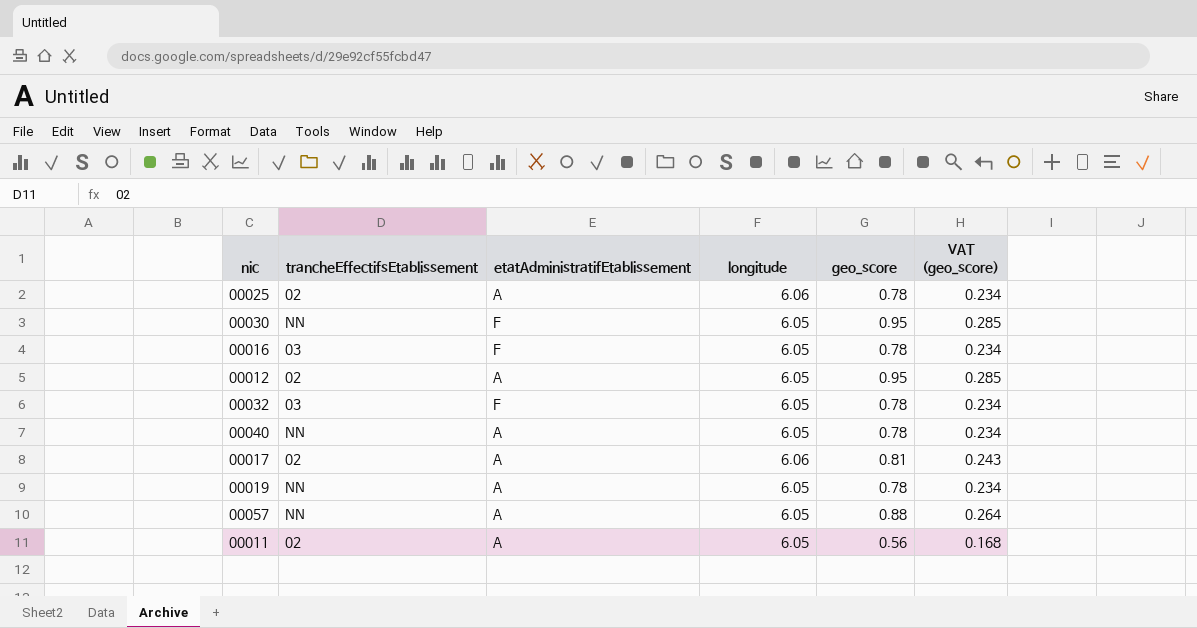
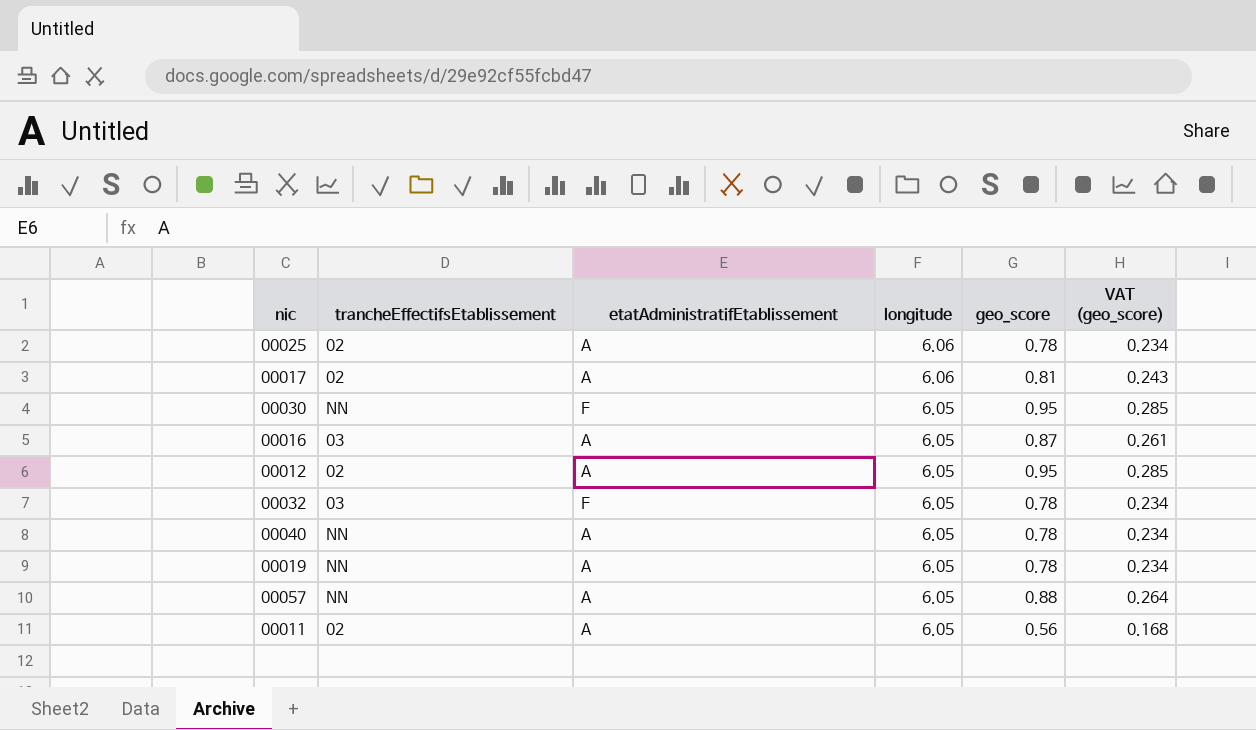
row order: none -> longitude descending
00016 | etatAdministratifEtablissement: F -> A
00016 | geo_score: 0.78 -> 0.87
00016 | VAT (geo_score): 0.234 -> 0.261

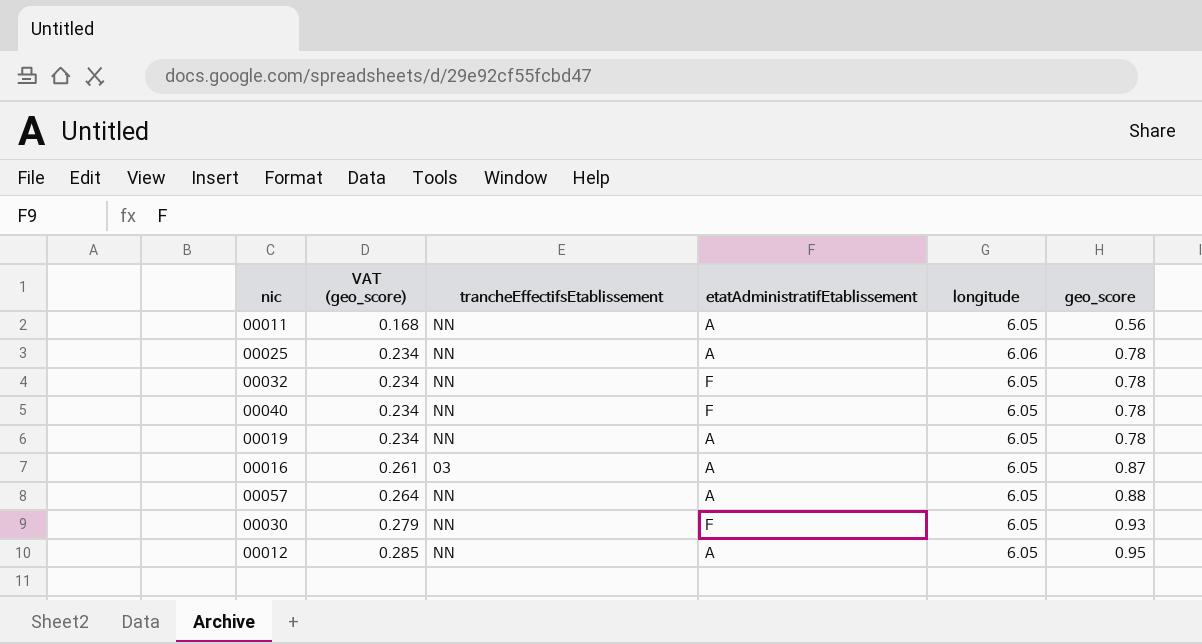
row order: longitude descending -> VAT (geo_score) ascending
column VAT (geo_score) | position: 6 -> 2
row 00017: 02 | A | 6.06 | 0.81 | 0.243 -> none
00011 | trancheEffectifsEtablissement: 02 -> NN
00025 | trancheEffectifsEtablissement: 02 -> NN
00032 | trancheEffectifsEtablissement: 03 -> NN
00040 | etatAdministratifEtablissement: A -> F
00030 | VAT (geo_score): 0.285 -> 0.279
00030 | geo_score: 0.95 -> 0.93
00012 | trancheEffectifsEtablissement: 02 -> NN

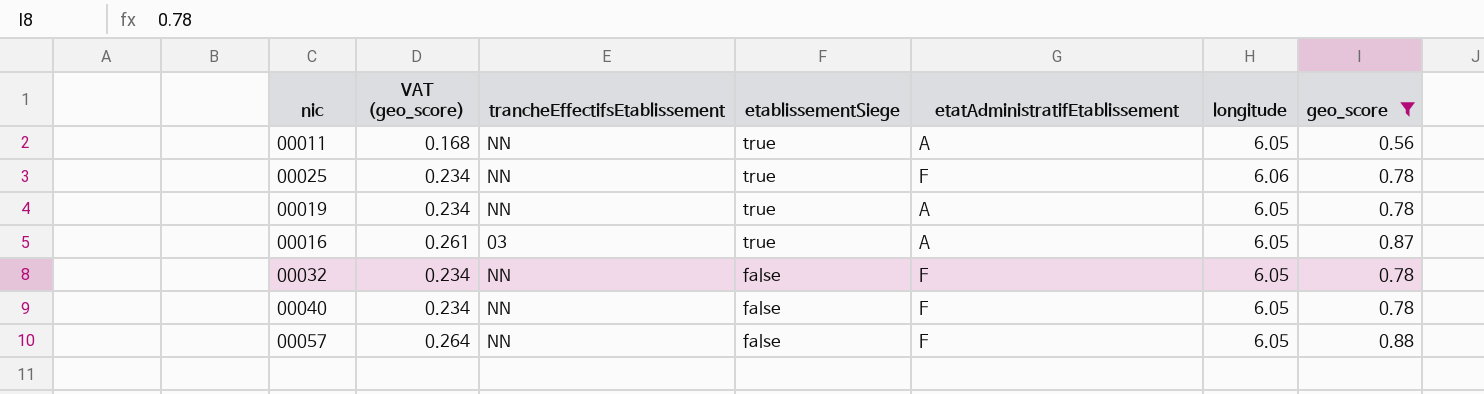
filter: none -> geo_score <= 0.88
row order: VAT (geo_score) ascending -> etablissementSiege descending
column etablissementSiege | position: none -> 4
00025 | etatAdministratifEtablissement: A -> F
00057 | etatAdministratifEtablissement: A -> F

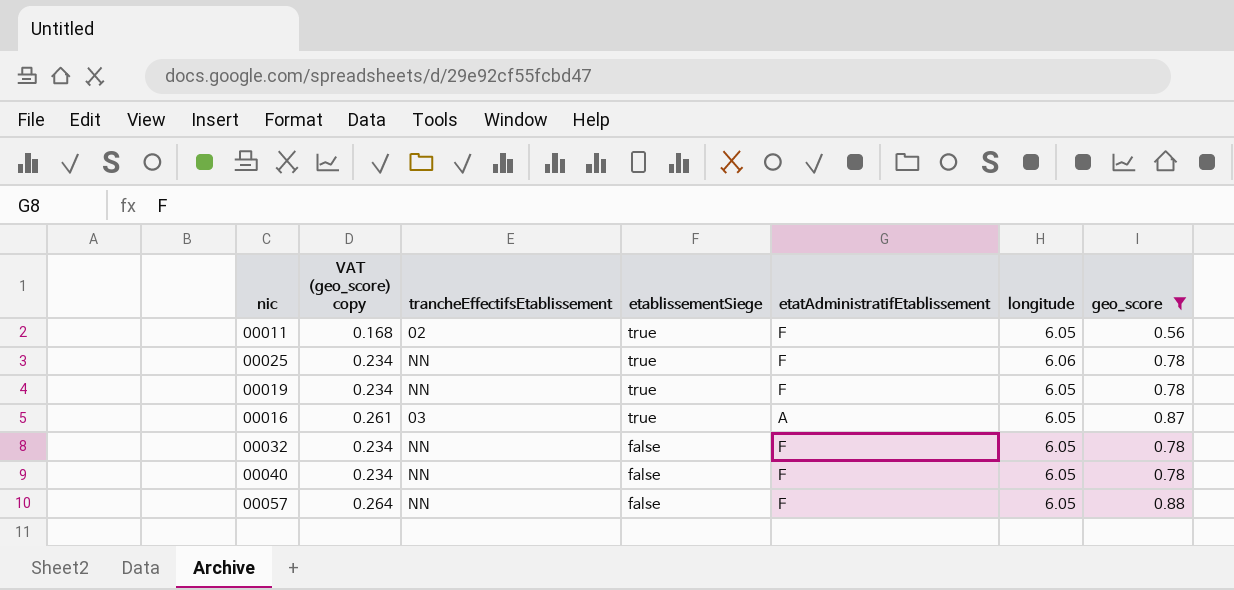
column name: VAT (geo_score) -> VAT (geo_score) copy
00011 | trancheEffectifsEtablissement: NN -> 02
00011 | etatAdministratifEtablissement: A -> F
00019 | etatAdministratifEtablissement: A -> F

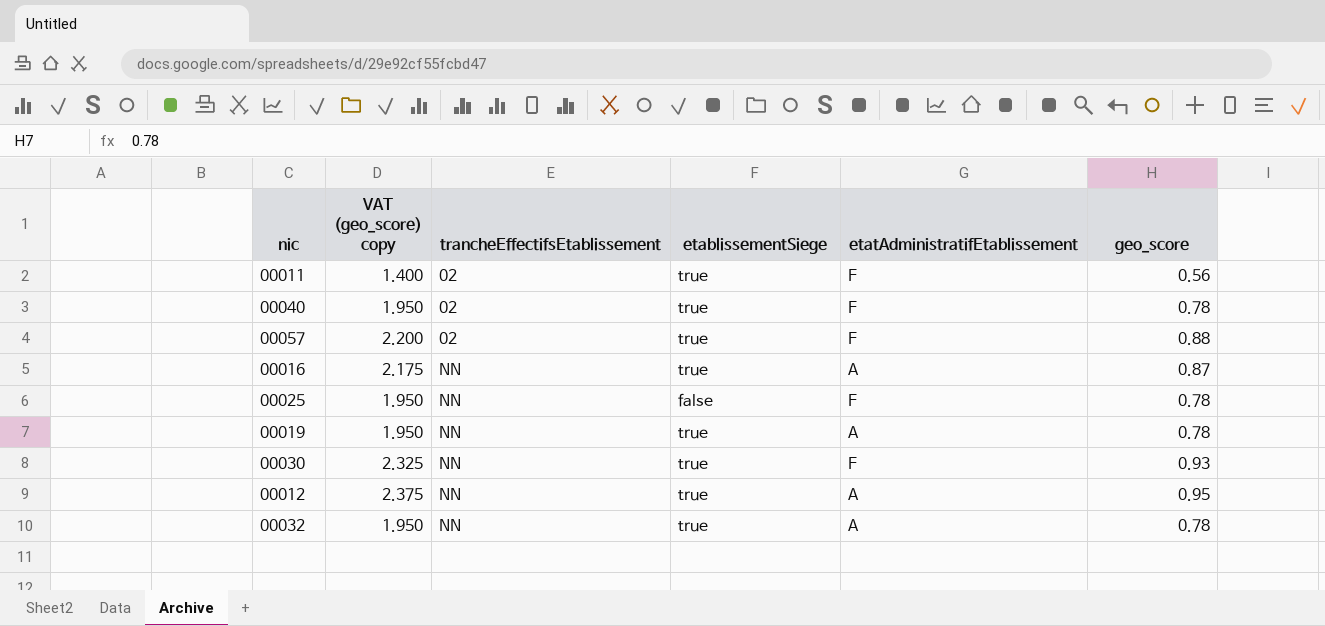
filter: geo_score <= 0.88 -> none
row order: etablissementSiege descending -> trancheEffectifsEtablissement ascending
column longitude | position: 6 -> none
column VAT (geo_score) copy | formula: [geo_score] * 0.3 -> [geo_score] * 2.5
00040 | trancheEffectifsEtablissement: NN -> 02
00040 | etablissementSiege: false -> true
00057 | trancheEffectifsEtablissement: NN -> 02
00057 | etablissementSiege: false -> true
00016 | trancheEffectifsEtablissement: 03 -> NN
00025 | etablissementSiege: true -> false
00019 | etatAdministratifEtablissement: F -> A
00032 | etablissementSiege: false -> true
00032 | etatAdministratifEtablissement: F -> A

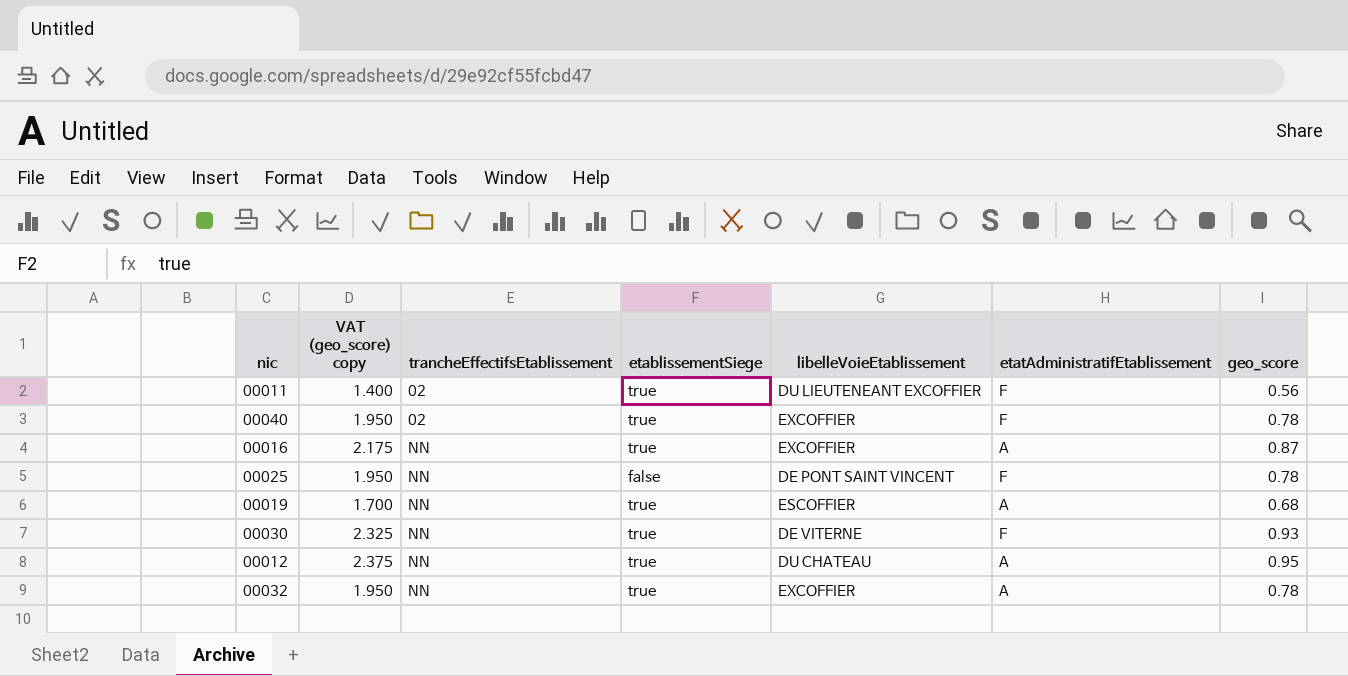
column libelleVoieEtablissement | position: none -> 5
row 00057: 2.200 | 02 | true | F | 0.88 -> none
00019 | VAT (geo_score) copy: 1.950 -> 1.700
00019 | geo_score: 0.78 -> 0.68

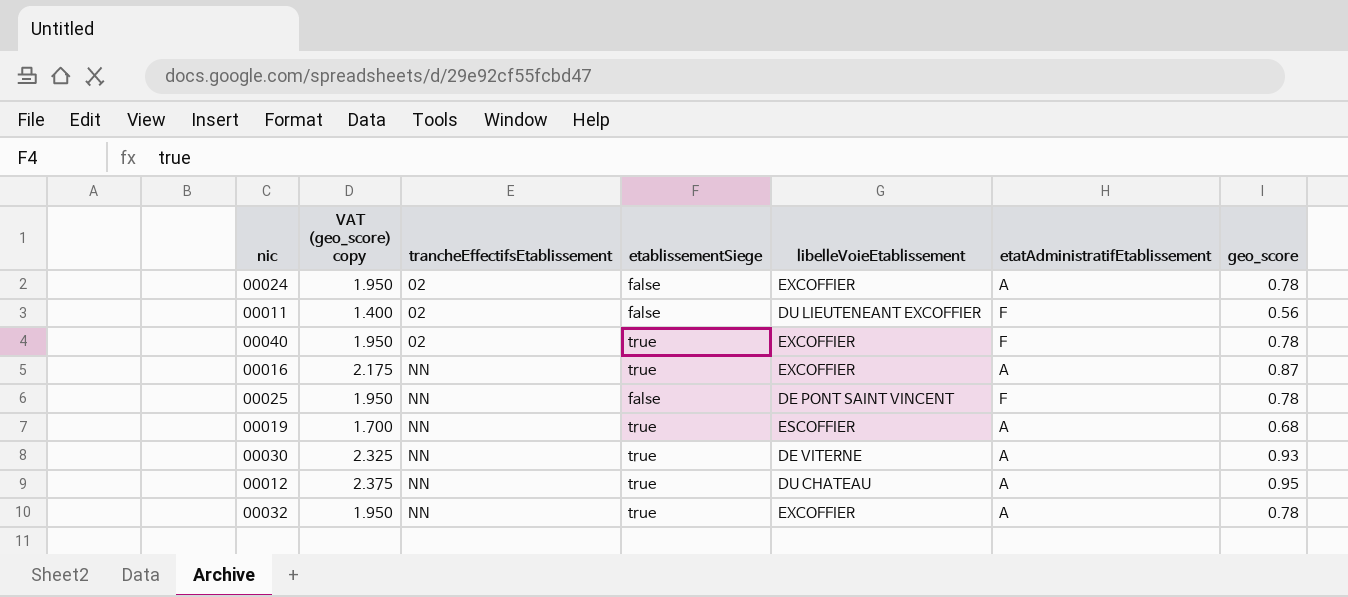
row 00024: none -> 1.950 | 02 | false | EXCOFFIER | A | 0.78
00011 | etablissementSiege: true -> false
00030 | etatAdministratifEtablissement: F -> A

